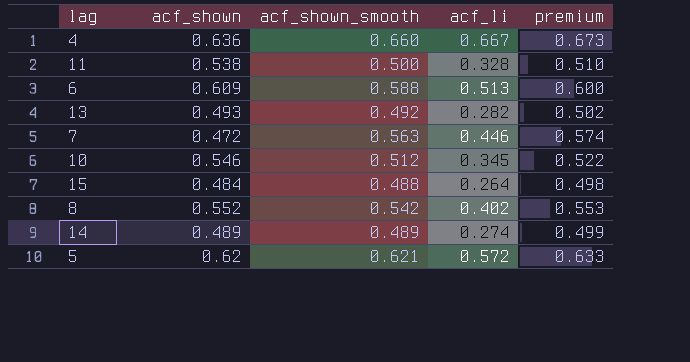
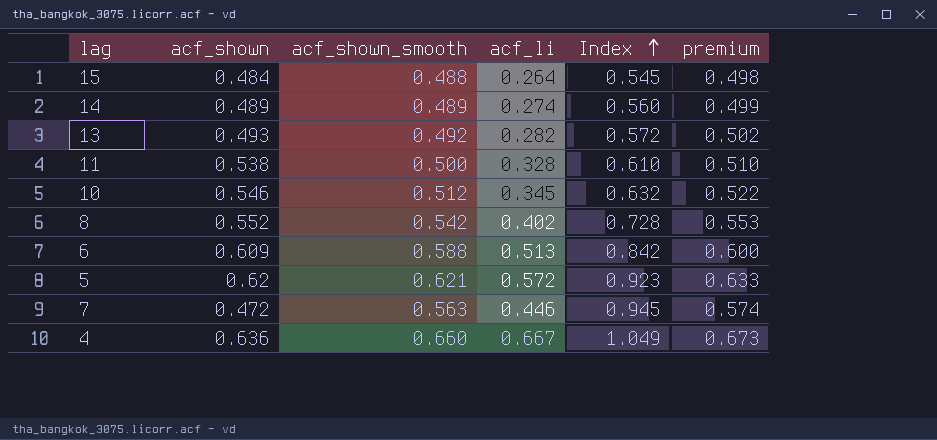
row order: none -> Index ascending
column Index | formula: none -> [acf_li] / [acf_shown]

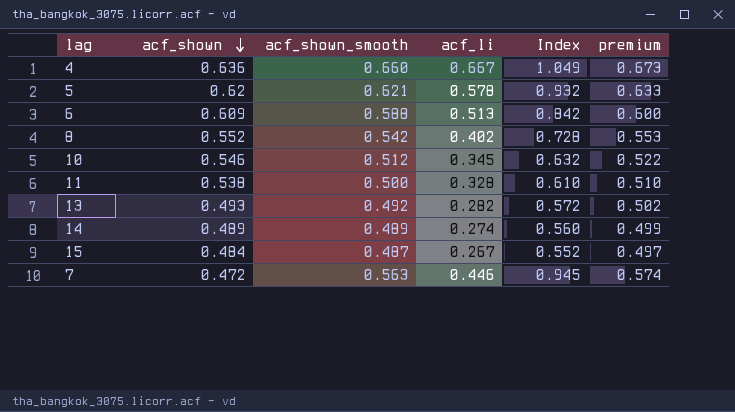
row order: Index ascending -> acf_shown descending
5 | acf_li: 0.572 -> 0.578
5 | Index: 0.923 -> 0.932
15 | acf_shown_smooth: 0.488 -> 0.487
15 | acf_li: 0.264 -> 0.267
15 | Index: 0.545 -> 0.552
15 | premium: 0.498 -> 0.497

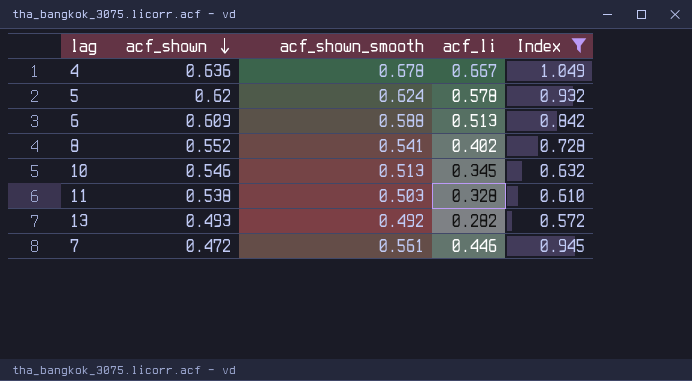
filter: none -> Index >= 0.572
column premium | formula: [acf_shown_smooth] * 1.02 -> none
4 | acf_shown_smooth: 0.660 -> 0.678
5 | acf_shown_smooth: 0.621 -> 0.624
8 | acf_shown_smooth: 0.542 -> 0.541
10 | acf_shown_smooth: 0.512 -> 0.513
11 | acf_shown_smooth: 0.500 -> 0.503
7 | acf_shown_smooth: 0.563 -> 0.561

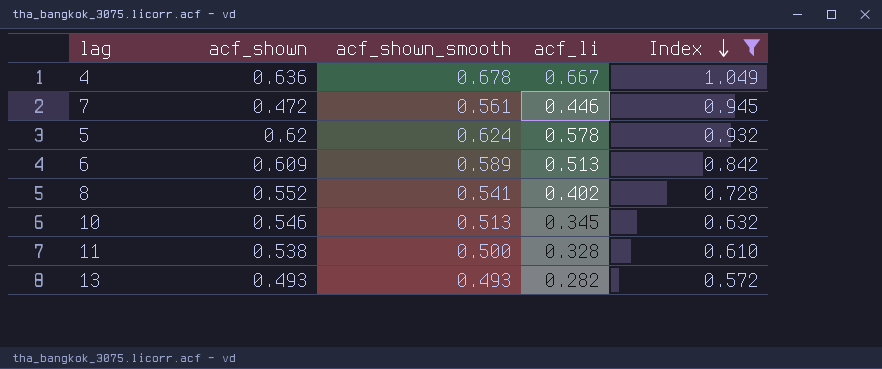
row order: acf_shown descending -> Index descending
6 | acf_shown_smooth: 0.588 -> 0.589
11 | acf_shown_smooth: 0.503 -> 0.500
13 | acf_shown_smooth: 0.492 -> 0.493

